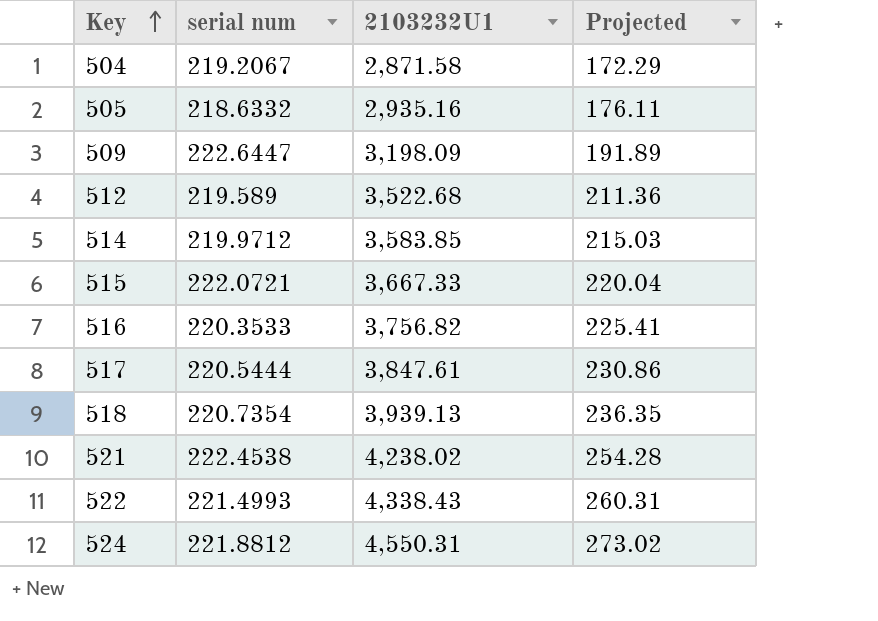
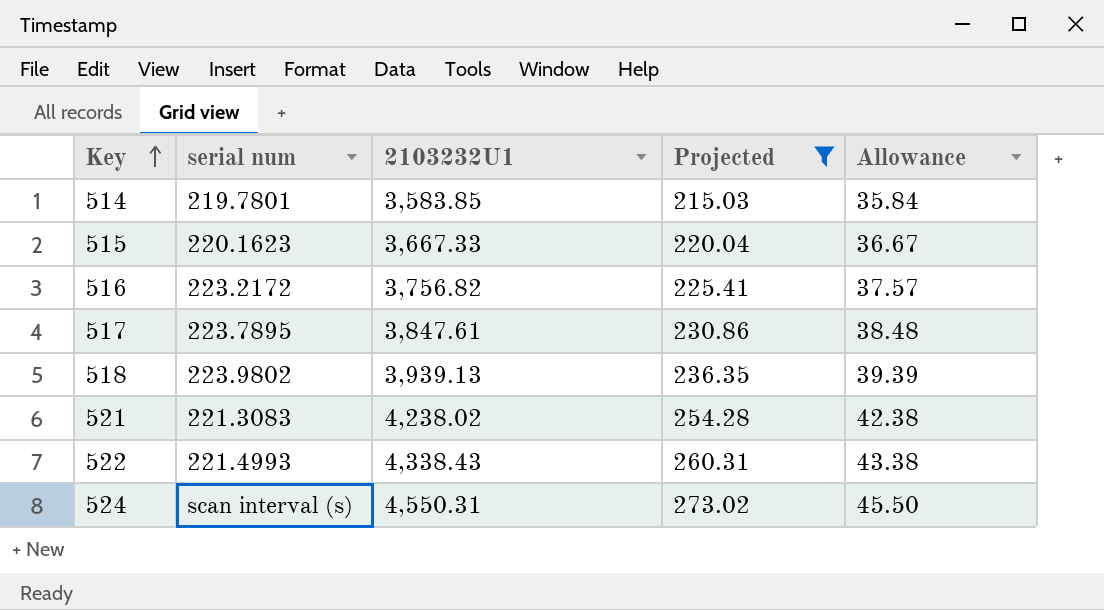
filter: none -> Projected >= 215.03
column Allowance | formula: none -> [2103232U1] * 0.01
514 | serial num: 219.9712 -> 219.7801
515 | serial num: 222.0721 -> 220.1623
516 | serial num: 220.3533 -> 223.2172
517 | serial num: 220.5444 -> 223.7895
518 | serial num: 220.7354 -> 223.9802
521 | serial num: 222.4538 -> 221.3083
524 | serial num: 221.8812 -> scan interval (s)

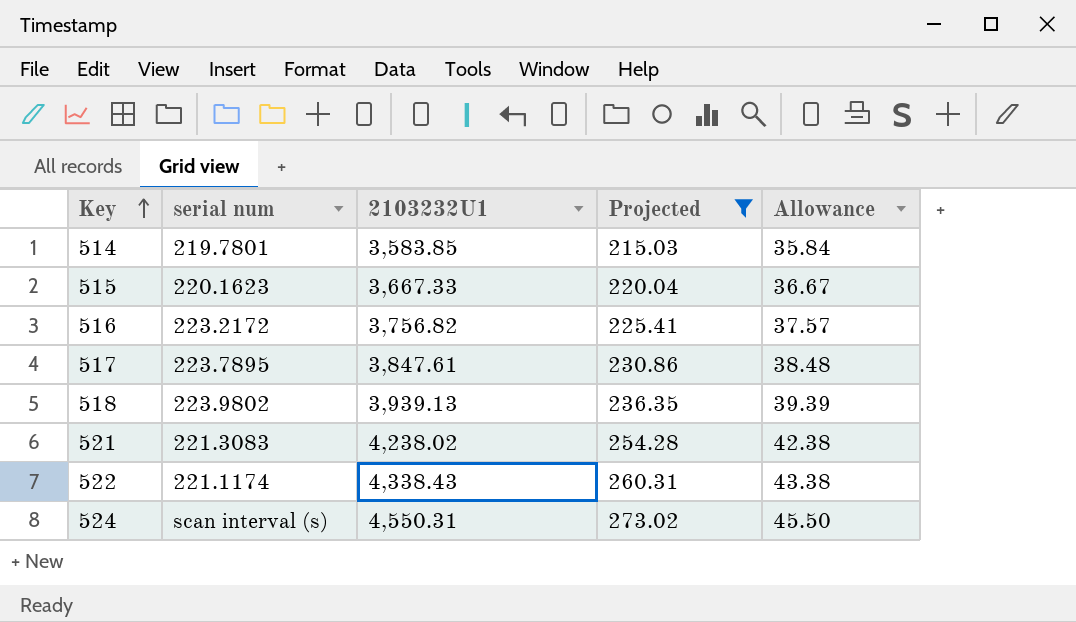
522 | serial num: 221.4993 -> 221.1174

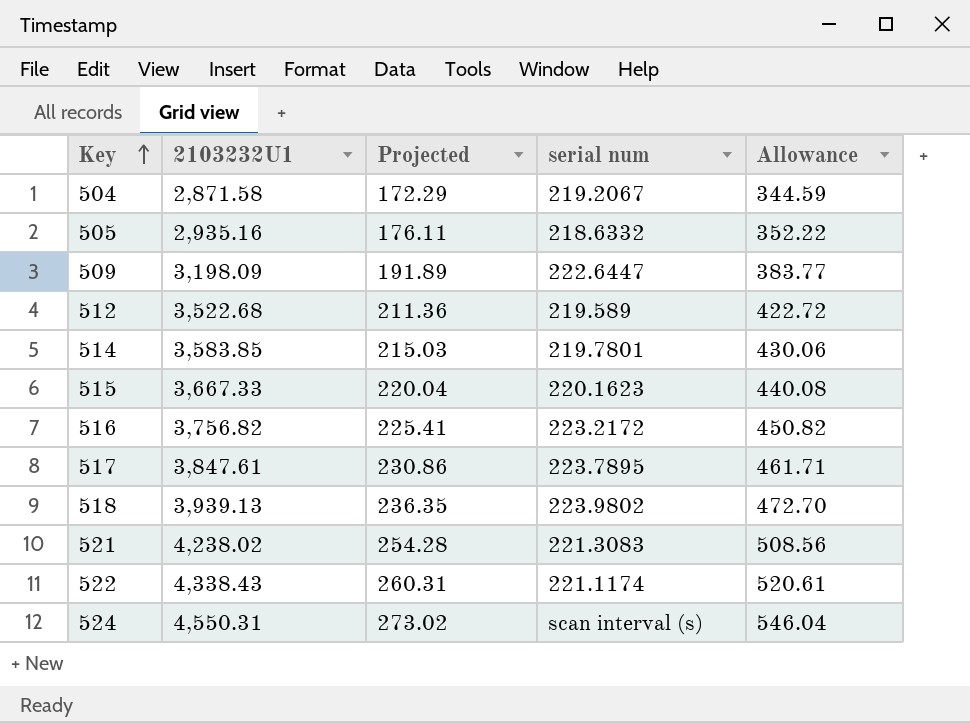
filter: Projected >= 215.03 -> none
column serial num | position: 2 -> 4
column Allowance | formula: [2103232U1] * 0.01 -> [2103232U1] * 0.12

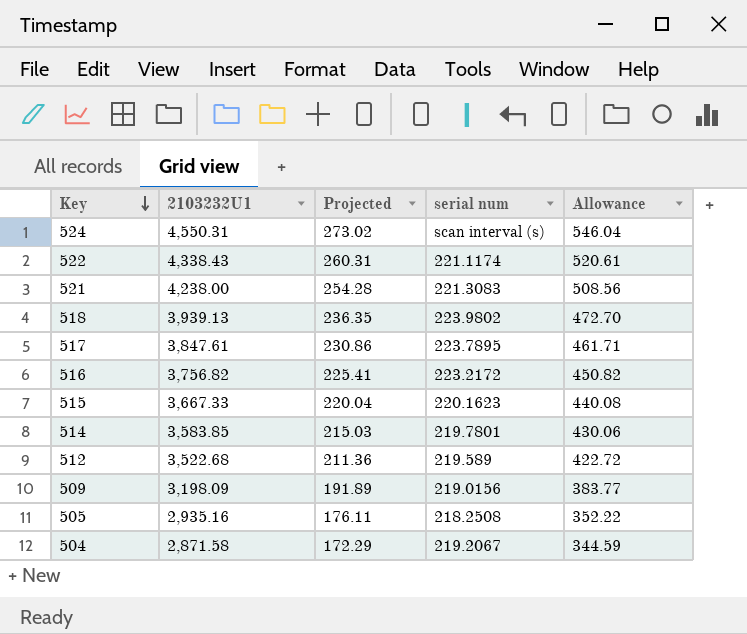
row order: Key ascending -> Key descending
521 | 2103232U1: 4,238.02 -> 4,238.00
509 | serial num: 222.6447 -> 219.0156
505 | serial num: 218.6332 -> 218.2508

